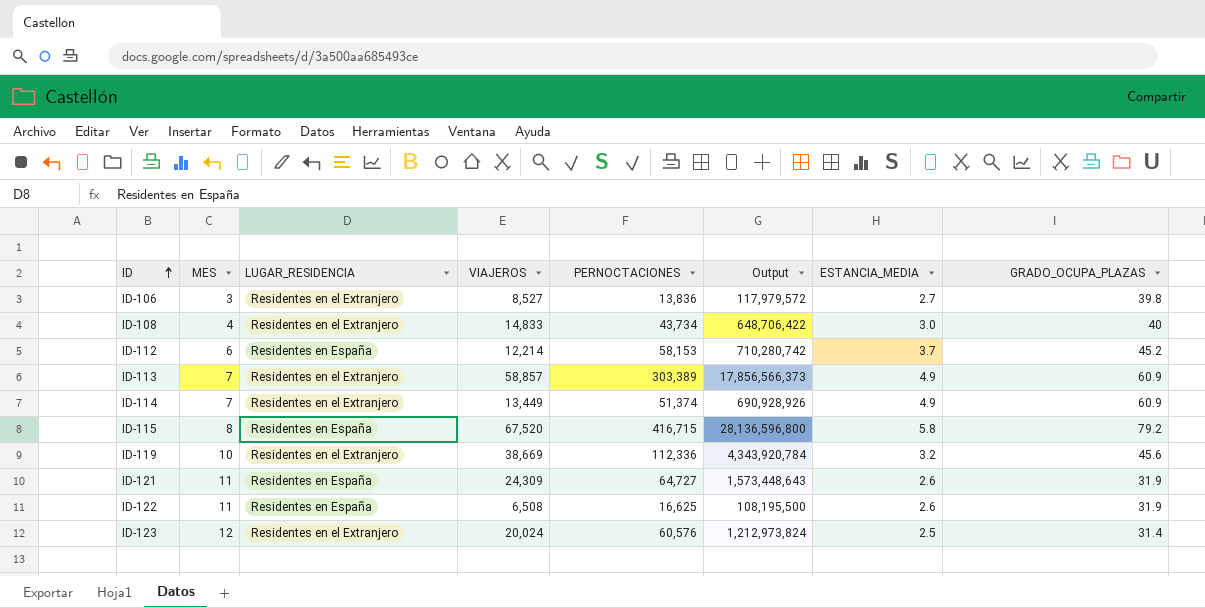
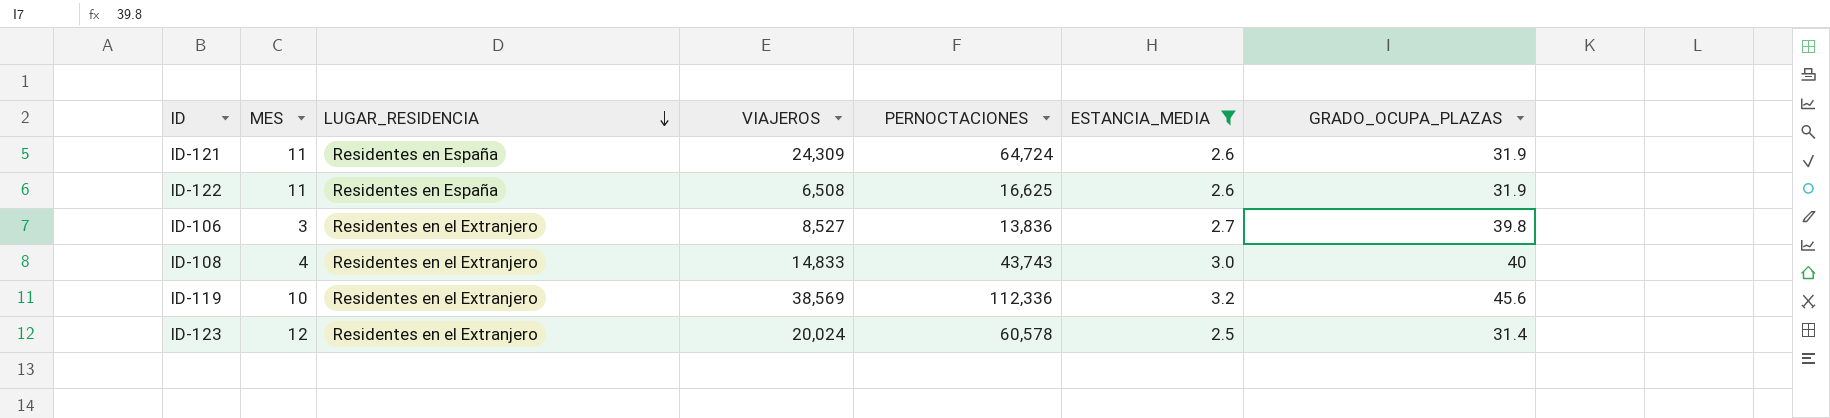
filter: none -> ESTANCIA_MEDIA <= 3.2
row order: ID ascending -> LUGAR_RESIDENCIA descending
column Output | formula: [VIAJEROS] * [PERNOCTACIONES] -> none
ID-121 | PERNOCTACIONES: 64,727 -> 64,724
ID-108 | PERNOCTACIONES: 43,734 -> 43,743
ID-119 | VIAJEROS: 38,669 -> 38,569
ID-123 | PERNOCTACIONES: 60,576 -> 60,578

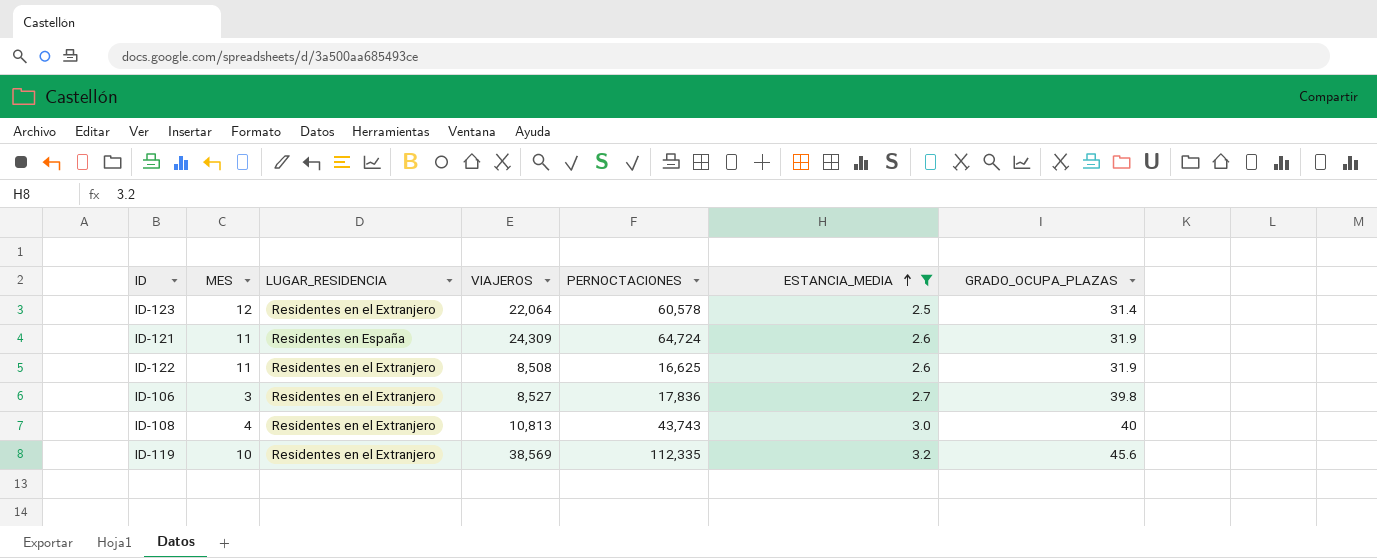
row order: LUGAR_RESIDENCIA descending -> ESTANCIA_MEDIA ascending
ID-123 | VIAJEROS: 20,024 -> 22,064
ID-122 | LUGAR_RESIDENCIA: Residentes en España -> Residentes en el Extranjero
ID-122 | VIAJEROS: 6,508 -> 8,508
ID-106 | PERNOCTACIONES: 13,836 -> 17,836
ID-108 | VIAJEROS: 14,833 -> 10,813
ID-119 | PERNOCTACIONES: 112,336 -> 112,335

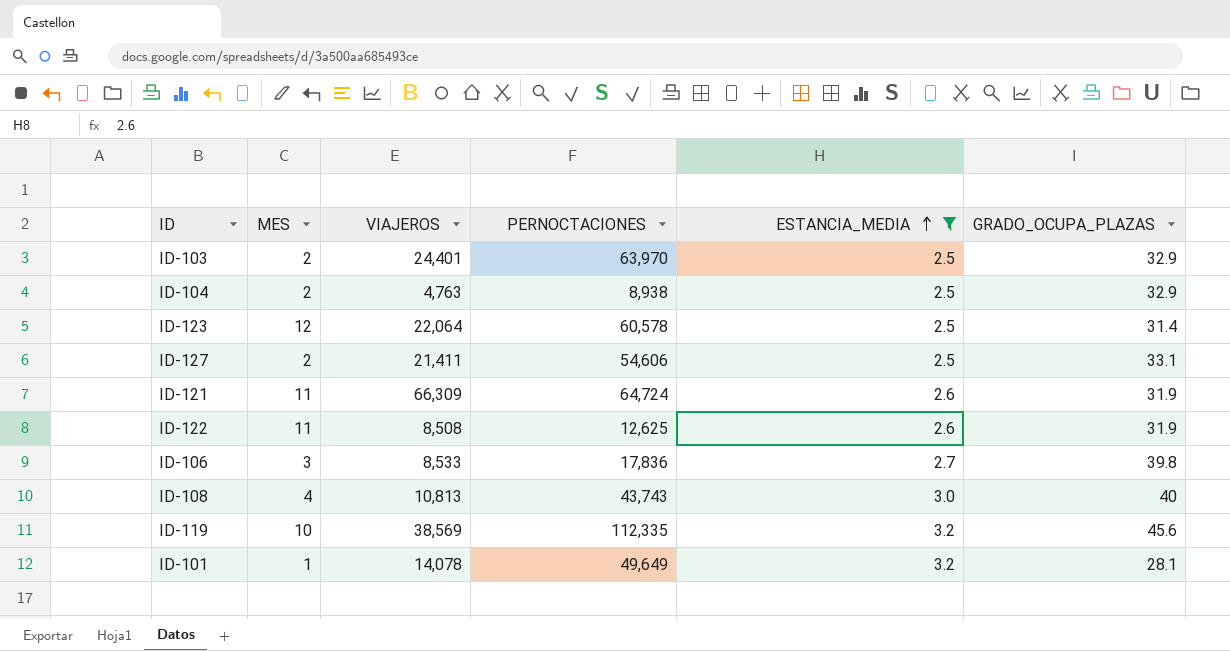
column LUGAR_RESIDENCIA | position: 3 -> none
row ID-103: none -> 2 | 24,401 | 63,970 | 2.5 | 32.9
row ID-104: none -> 2 | 4,763 | 8,938 | 2.5 | 32.9
row ID-127: none -> 2 | 21,411 | 54,606 | 2.5 | 33.1
ID-121 | VIAJEROS: 24,309 -> 66,309
ID-122 | PERNOCTACIONES: 16,625 -> 12,625
ID-106 | VIAJEROS: 8,527 -> 8,533
row ID-101: none -> 1 | 14,078 | 49,649 | 3.2 | 28.1

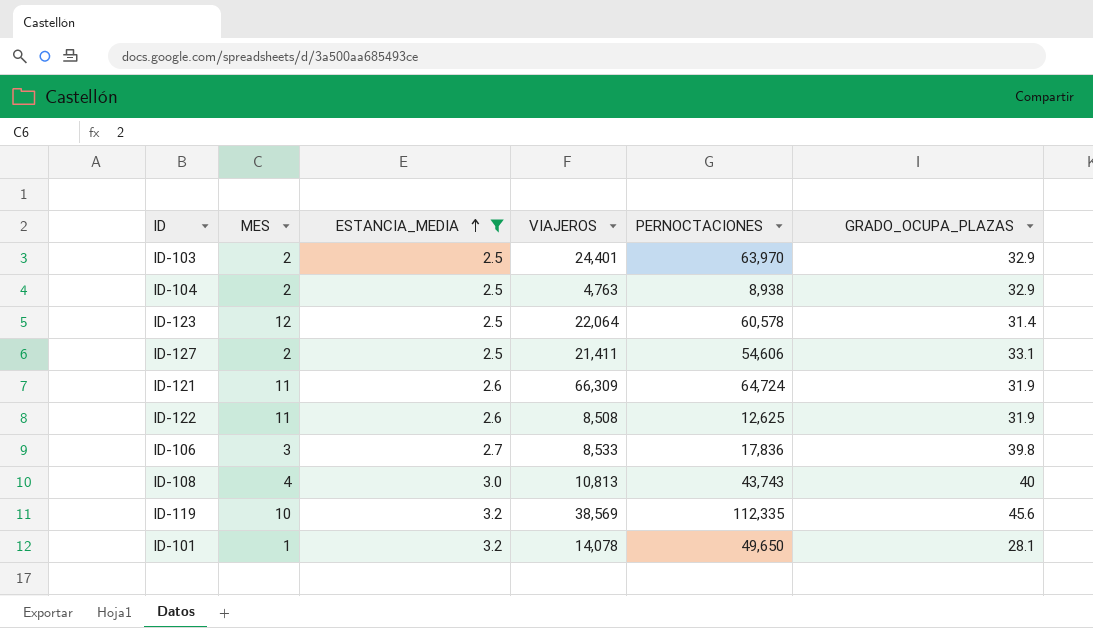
column ESTANCIA_MEDIA | position: 5 -> 3
ID-101 | PERNOCTACIONES: 49,649 -> 49,650

